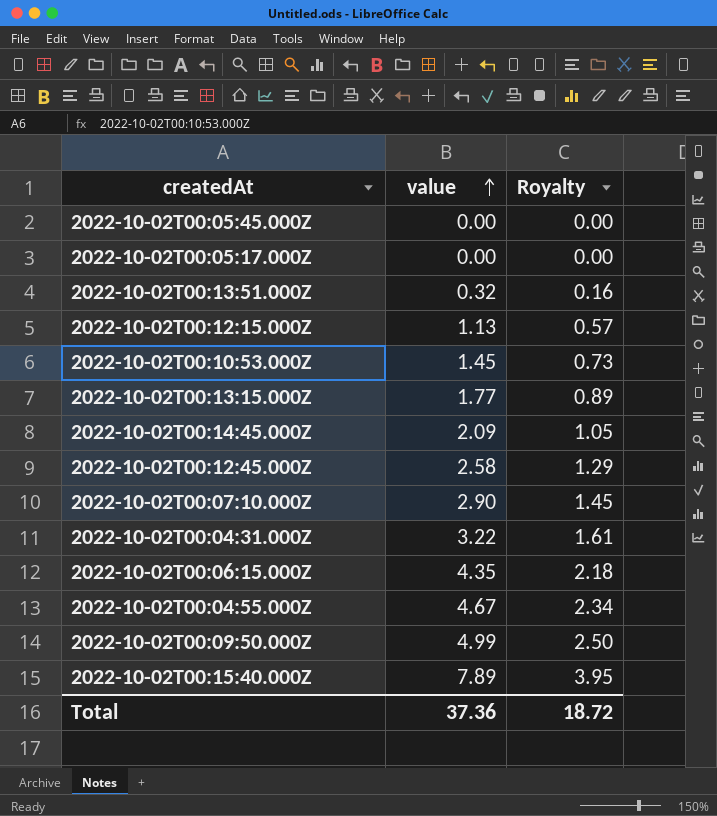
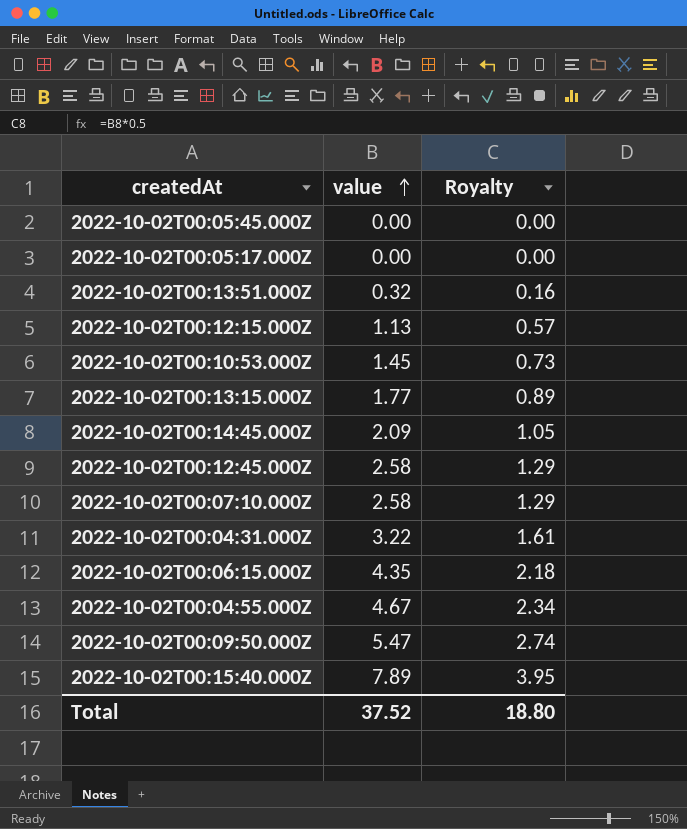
2022-10-02T00:07:10.000Z | value: 2.90 -> 2.58
2022-10-02T00:07:10.000Z | Royalty: 1.45 -> 1.29
2022-10-02T00:09:50.000Z | value: 4.99 -> 5.47
2022-10-02T00:09:50.000Z | Royalty: 2.50 -> 2.74
Total | value: 37.36 -> 37.52
Total | Royalty: 18.72 -> 18.80

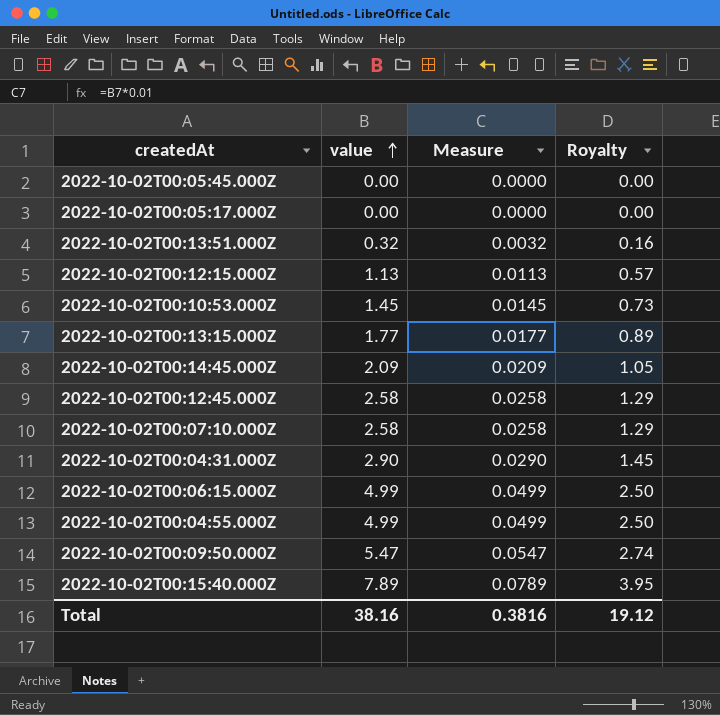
column Measure | formula: none -> [value] * 0.01
2022-10-02T00:04:31.000Z | value: 3.22 -> 2.90
2022-10-02T00:04:31.000Z | Royalty: 1.61 -> 1.45
2022-10-02T00:06:15.000Z | value: 4.35 -> 4.99
2022-10-02T00:06:15.000Z | Royalty: 2.18 -> 2.50
2022-10-02T00:04:55.000Z | value: 4.67 -> 4.99
2022-10-02T00:04:55.000Z | Royalty: 2.34 -> 2.50
Total | value: 37.52 -> 38.16
Total | Royalty: 18.80 -> 19.12

